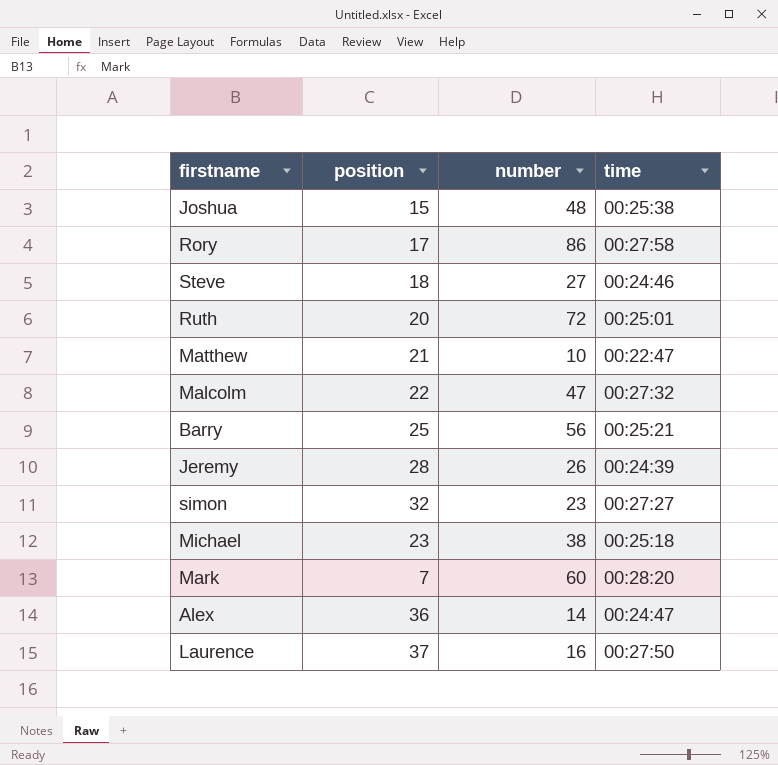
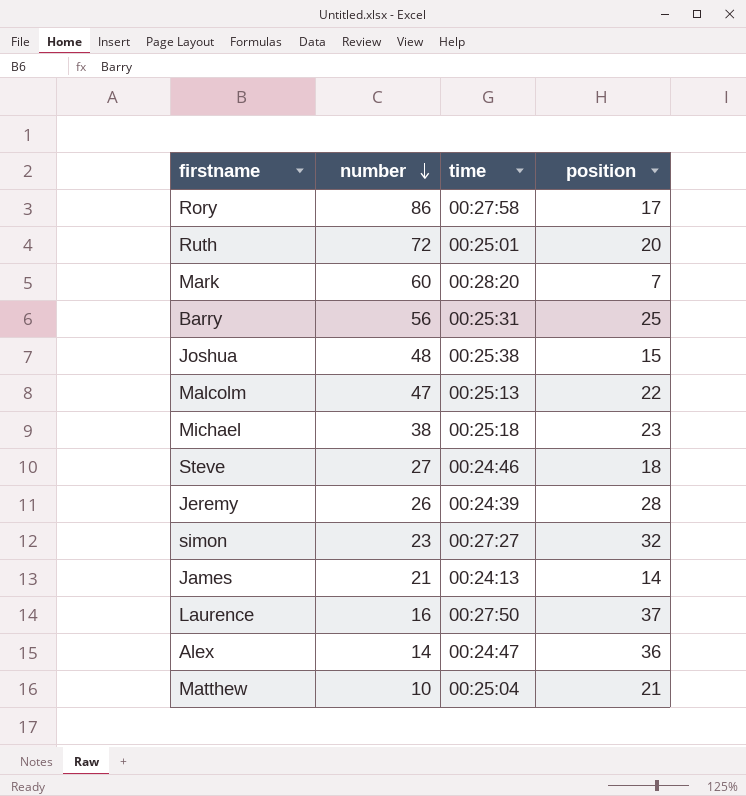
row order: none -> number descending
column position | position: 2 -> 4
Barry | time: 00:25:21 -> 00:25:31
Malcolm | time: 00:27:32 -> 00:25:13
row James: none -> 21 | 00:24:13 | 14
Matthew | time: 00:22:47 -> 00:25:04

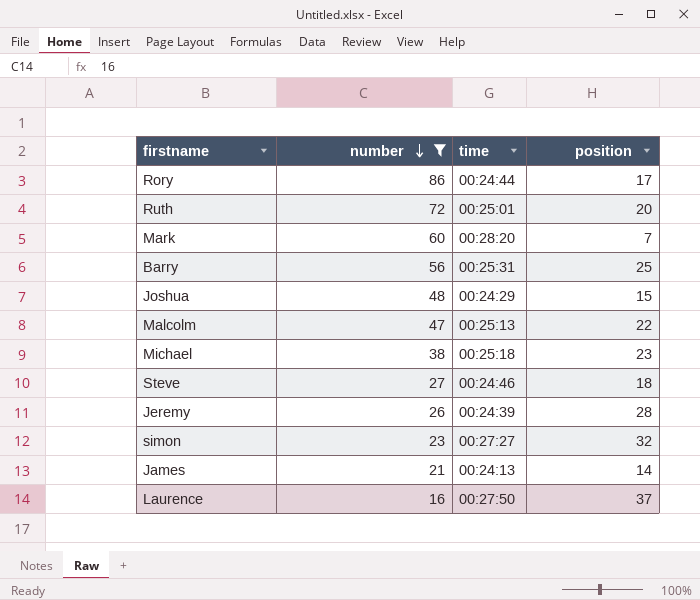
filter: none -> number >= 16
Rory | time: 00:27:58 -> 00:24:44
Joshua | time: 00:25:38 -> 00:24:29

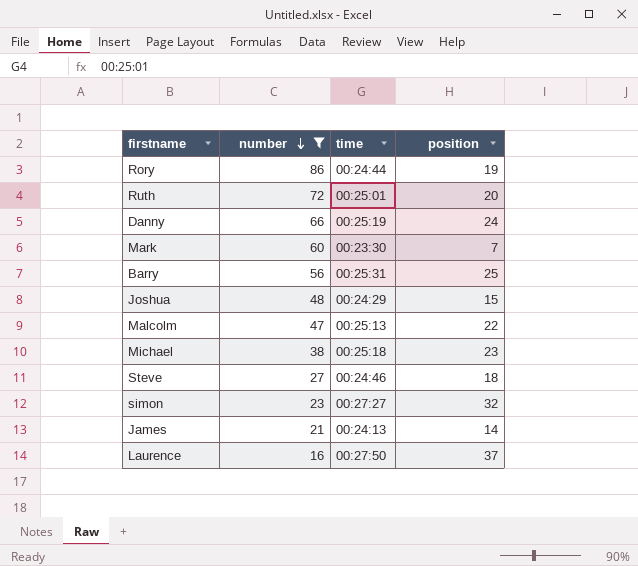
row Jeremy: 26 | 00:24:39 | 28 -> none
Rory | position: 17 -> 19
row Danny: none -> 66 | 00:25:19 | 24
Mark | time: 00:28:20 -> 00:23:30

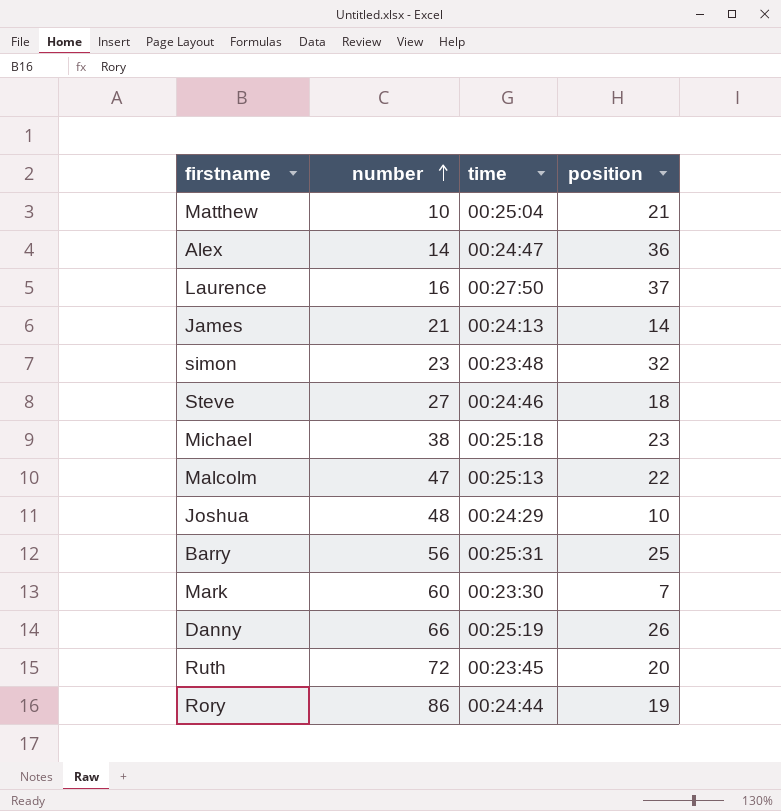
filter: number >= 16 -> none
row order: number descending -> number ascending
simon | time: 00:27:27 -> 00:23:48
Joshua | position: 15 -> 10
Danny | position: 24 -> 26
Ruth | time: 00:25:01 -> 00:23:45

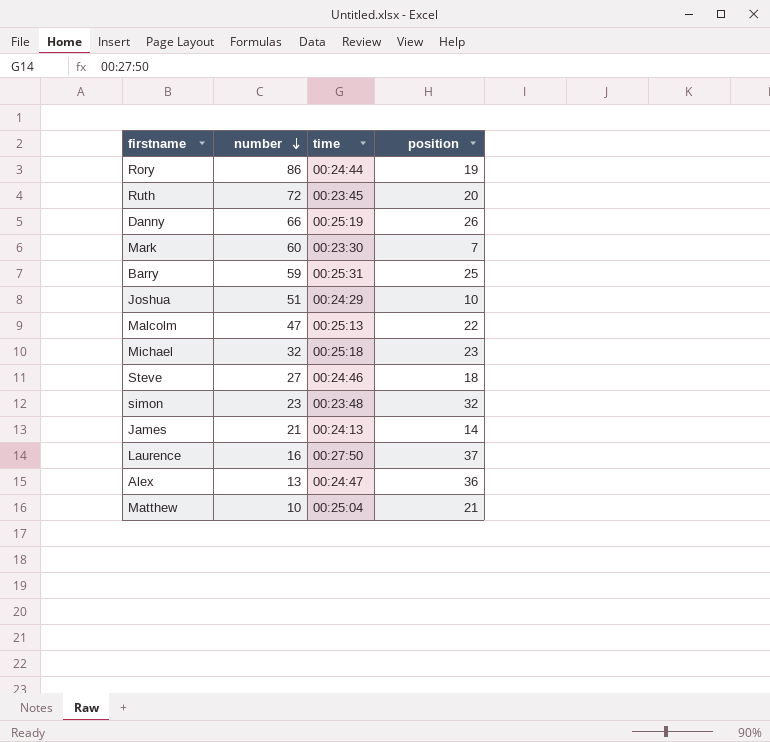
row order: number ascending -> number descending
Barry | number: 56 -> 59
Joshua | number: 48 -> 51
Michael | number: 38 -> 32
Alex | number: 14 -> 13

